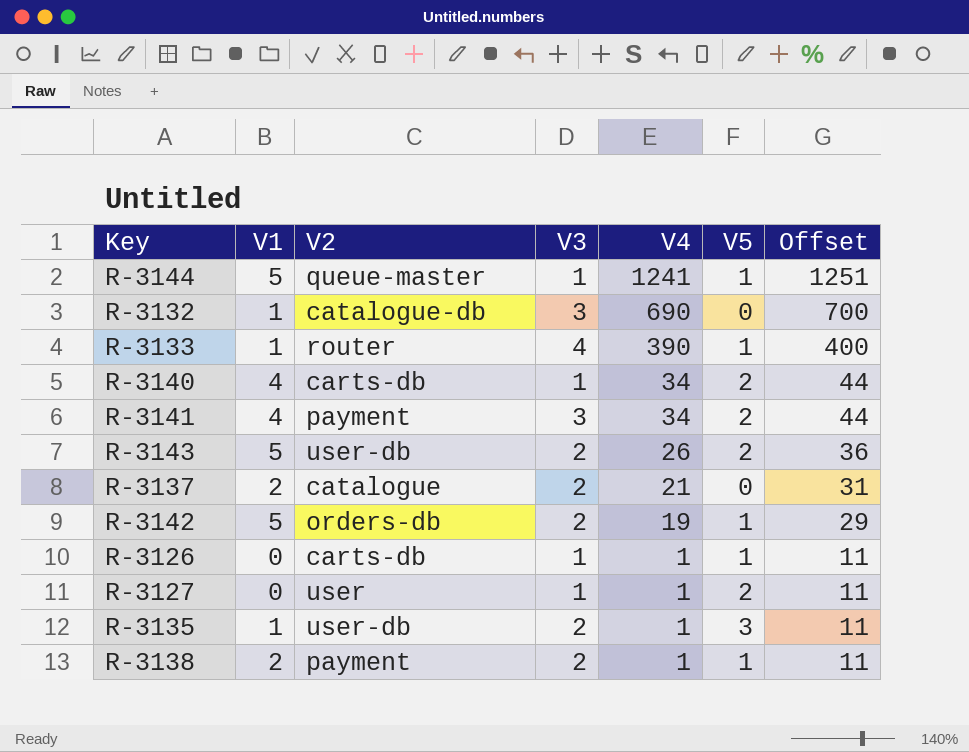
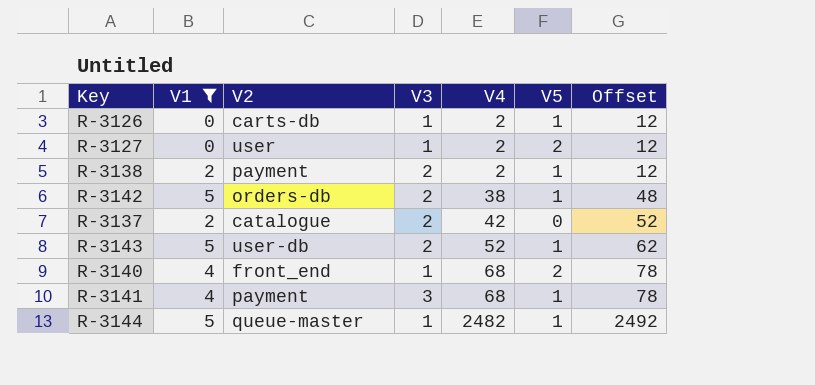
filter: none -> V1 != 1
row order: V4 descending -> V4 ascending
R-3126 | V4: 1 -> 2
R-3126 | Offset: 11 -> 12
R-3127 | V4: 1 -> 2
R-3127 | Offset: 11 -> 12
R-3138 | V4: 1 -> 2
R-3138 | Offset: 11 -> 12
R-3142 | V4: 19 -> 38
R-3142 | Offset: 29 -> 48
R-3137 | V4: 21 -> 42
R-3137 | Offset: 31 -> 52
R-3143 | V4: 26 -> 52
R-3143 | V5: 2 -> 1
R-3143 | Offset: 36 -> 62
R-3140 | V2: carts-db -> front_end
R-3140 | V4: 34 -> 68
R-3140 | Offset: 44 -> 78
R-3141 | V4: 34 -> 68
R-3141 | V5: 2 -> 1
R-3141 | Offset: 44 -> 78
R-3144 | V4: 1241 -> 2482
R-3144 | Offset: 1251 -> 2492

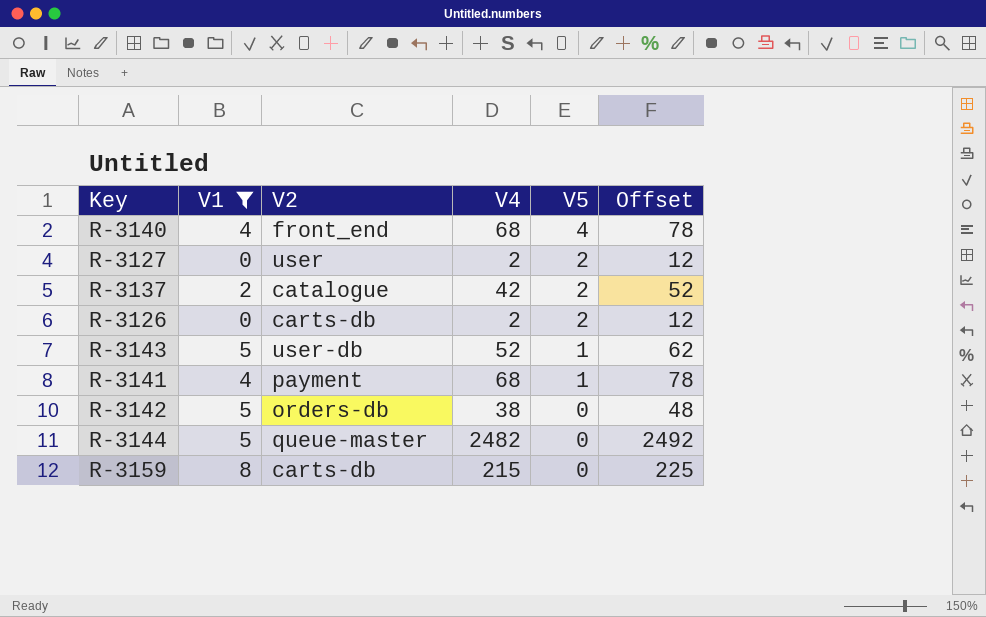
row order: V4 ascending -> V5 descending
column V3 | position: 4 -> none
row R-3138: 2 | payment | 2 | 2 | 1 | 12 -> none
R-3140 | V5: 2 -> 4
R-3137 | V5: 0 -> 2
R-3126 | V5: 1 -> 2
R-3142 | V5: 1 -> 0
R-3144 | V5: 1 -> 0
row R-3159: none -> 8 | carts-db | 215 | 0 | 225

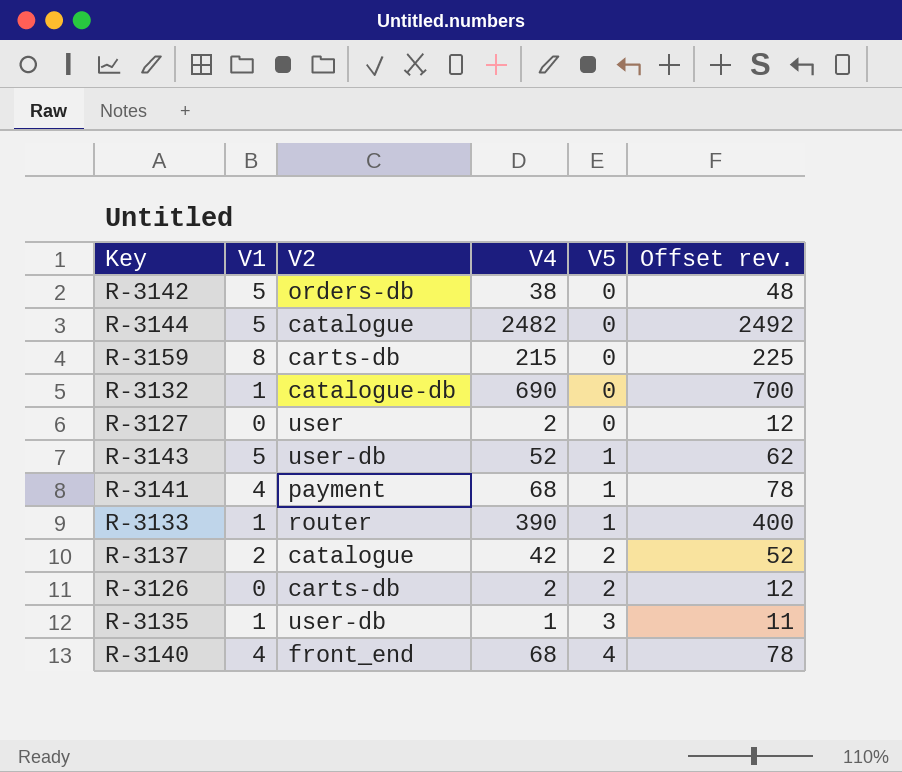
filter: V1 != 1 -> none
row order: V5 descending -> V5 ascending
column name: Offset -> Offset rev.
R-3144 | V2: queue-master -> catalogue
R-3127 | V5: 2 -> 0

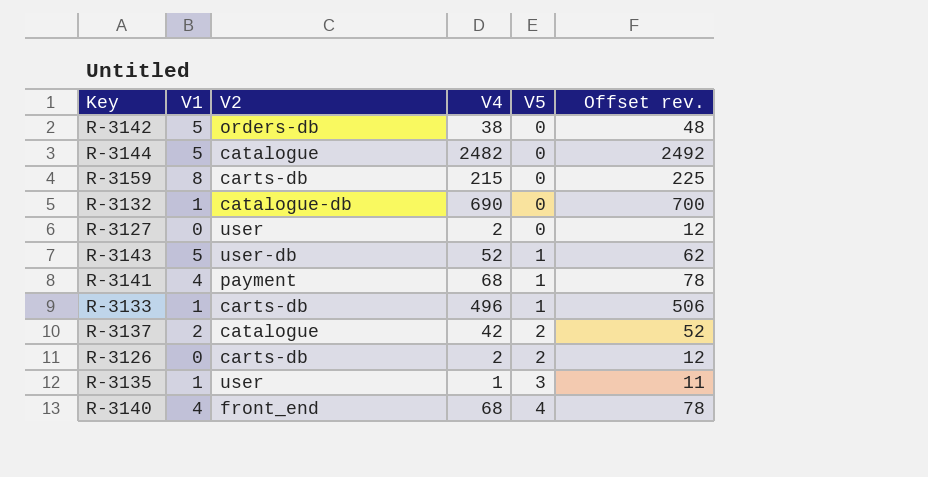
R-3133 | V2: router -> carts-db
R-3133 | V4: 390 -> 496
R-3133 | Offset rev.: 400 -> 506
R-3135 | V2: user-db -> user

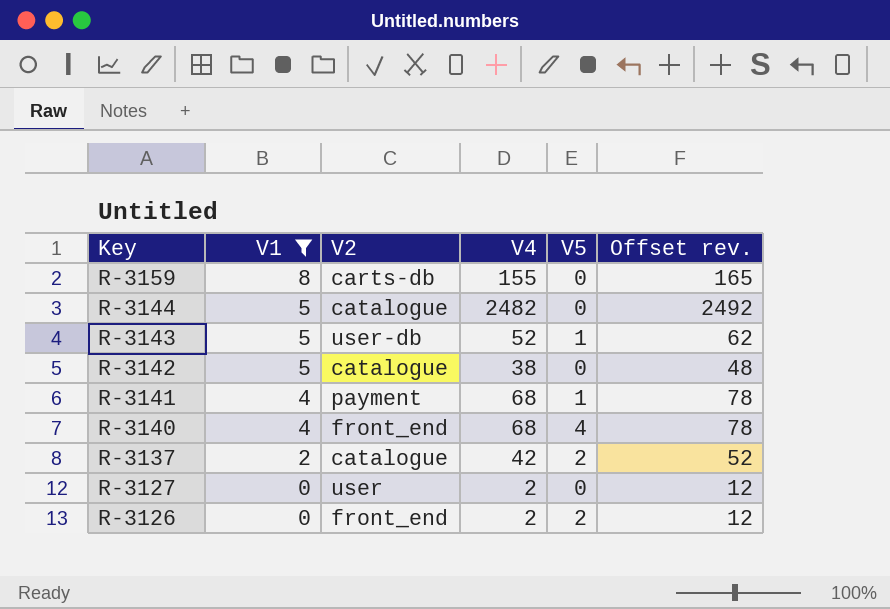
filter: none -> V1 != 1
row order: V5 ascending -> Key descending
R-3159 | V4: 215 -> 155
R-3159 | Offset rev.: 225 -> 165
R-3142 | V2: orders-db -> catalogue
R-3126 | V2: carts-db -> front_end

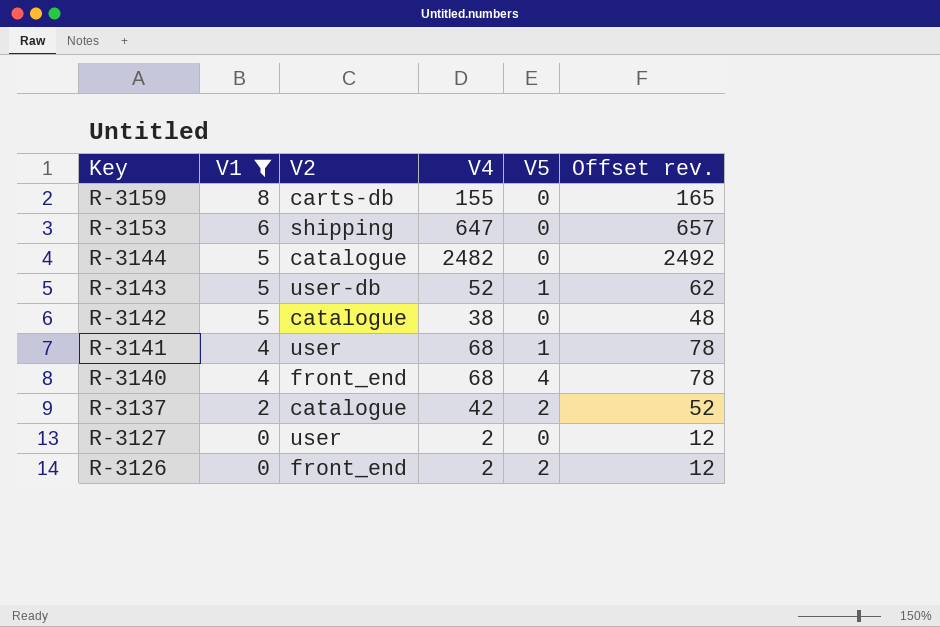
row R-3153: none -> 6 | shipping | 647 | 0 | 657
R-3141 | V2: payment -> user

